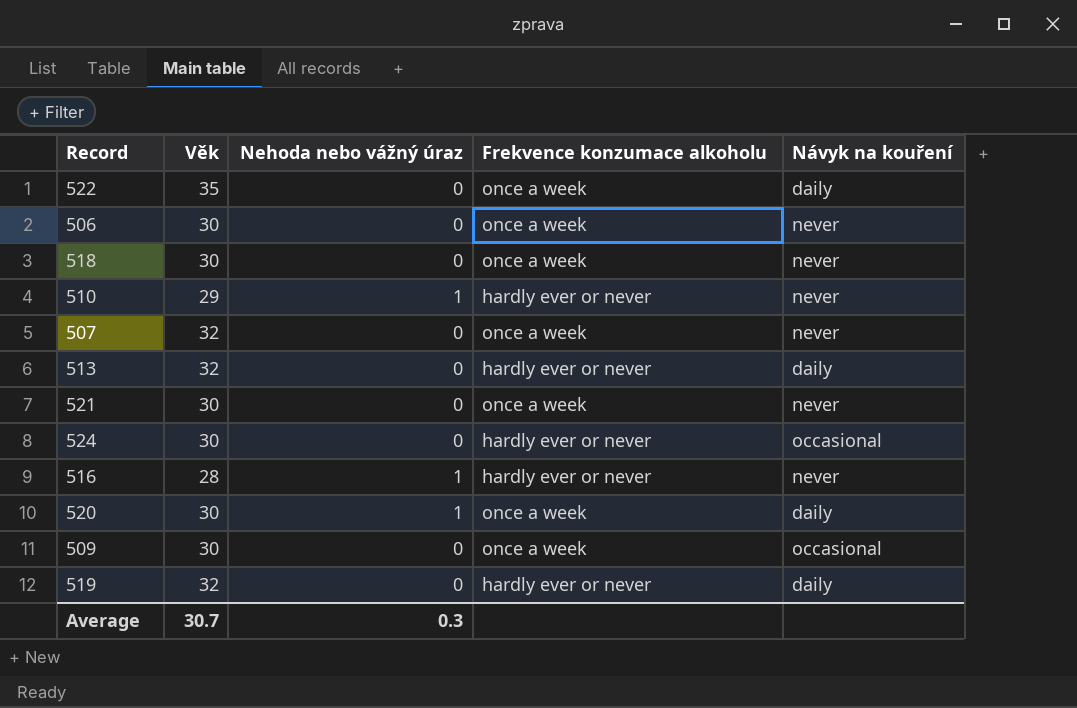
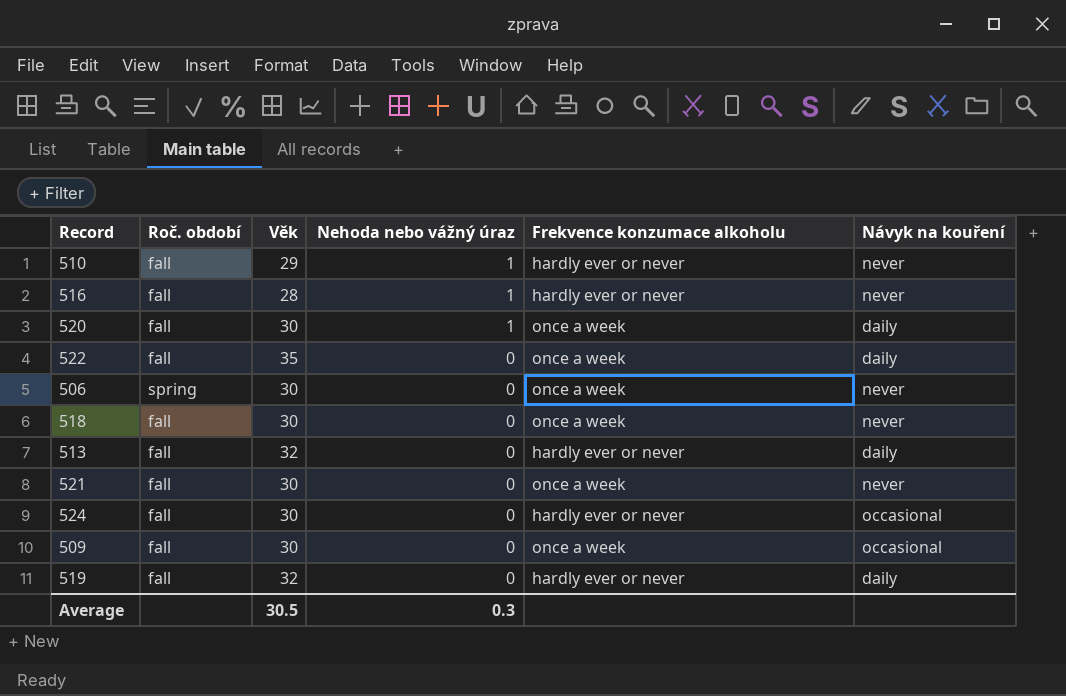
row order: none -> Nehoda nebo vážný úraz descending
column Roč. období | position: none -> 2
row 507: 32 | 0 | once a week | never -> none
Average | Věk: 30.7 -> 30.5

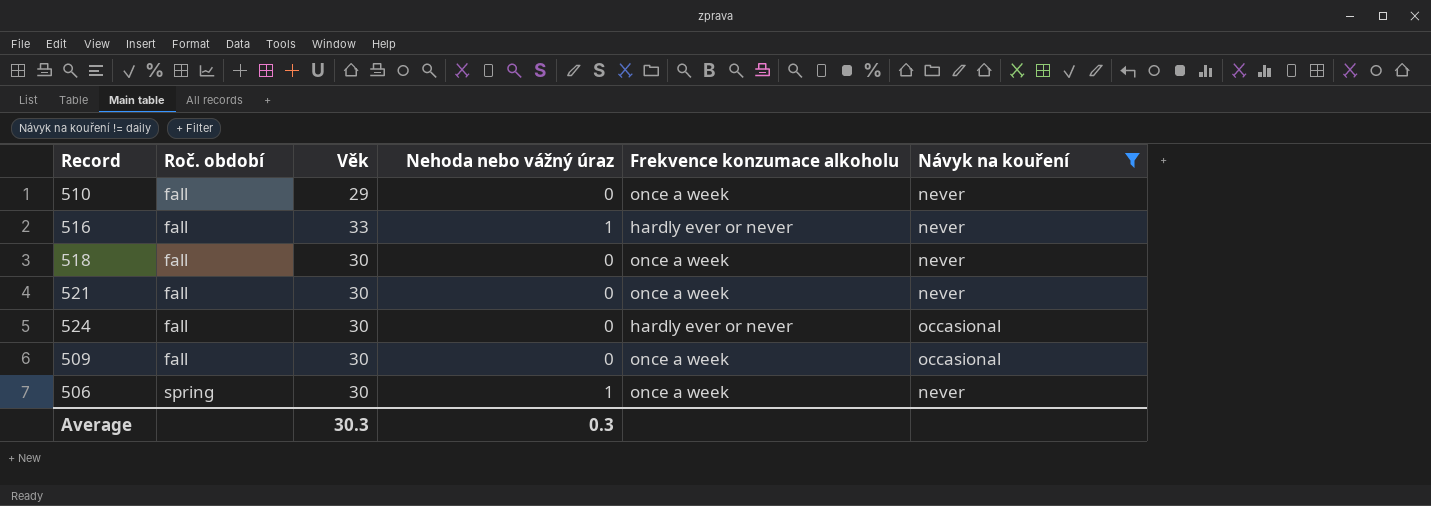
filter: none -> Návyk na kouření != daily
row order: Nehoda nebo vážný úraz descending -> Roč. období ascending
510 | Nehoda nebo vážný úraz: 1 -> 0
510 | Frekvence konzumace alkoholu: hardly ever or never -> once a week
516 | Věk: 28 -> 33
506 | Nehoda nebo vážný úraz: 0 -> 1
Average | Věk: 30.5 -> 30.3

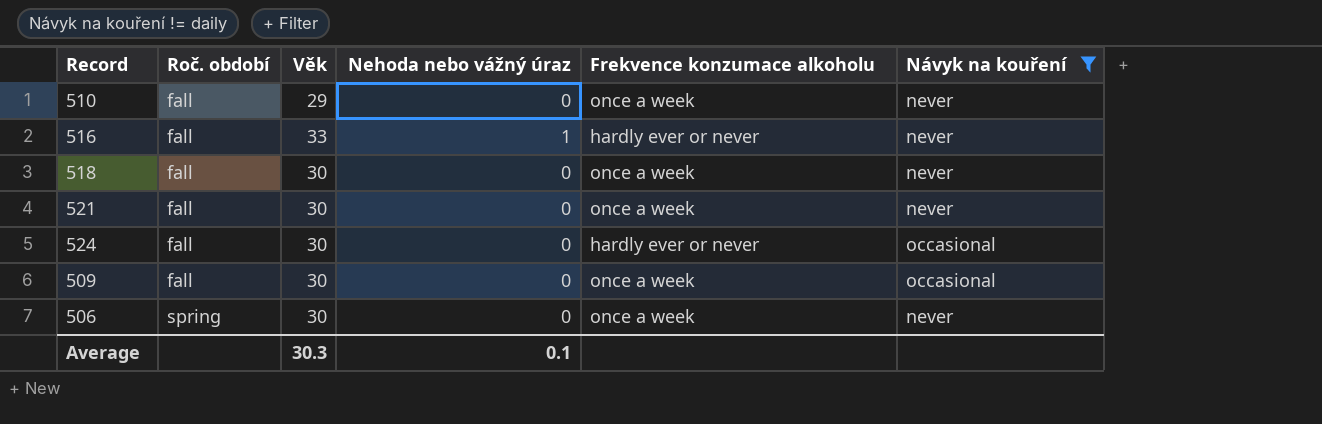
506 | Nehoda nebo vážný úraz: 1 -> 0
Average | Nehoda nebo vážný úraz: 0.3 -> 0.1

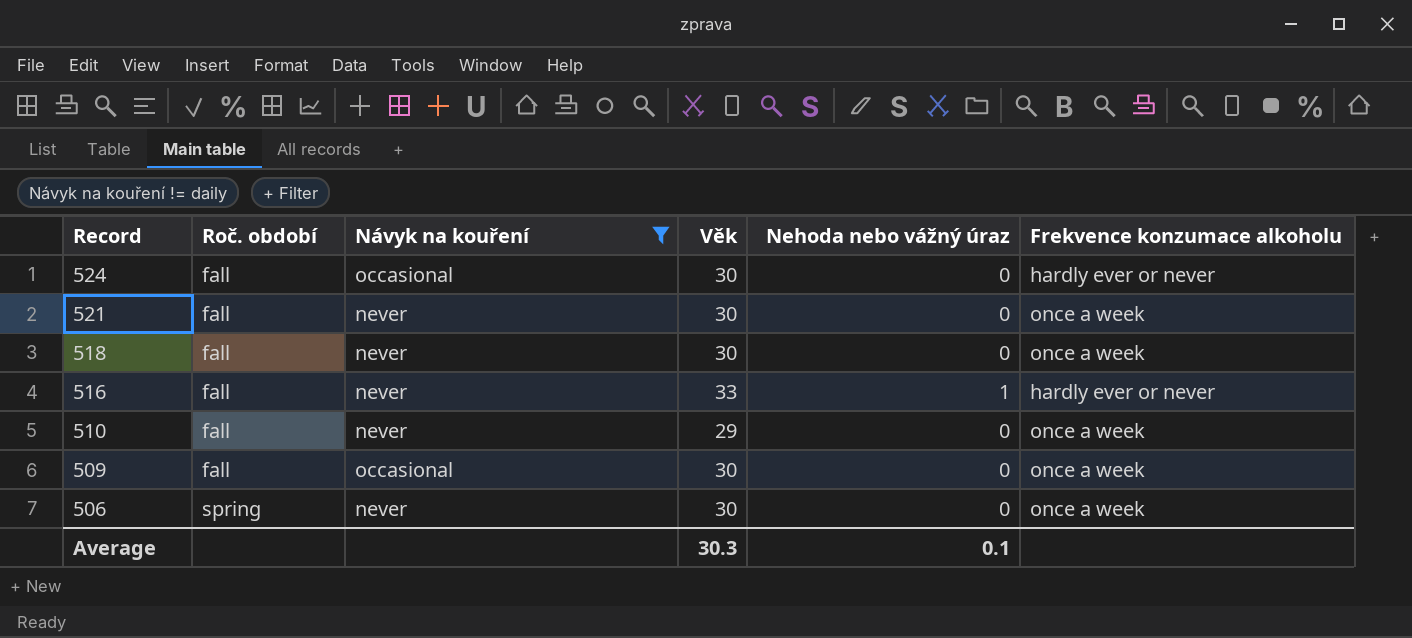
row order: Roč. období ascending -> Record descending
column Návyk na kouření | position: 6 -> 3

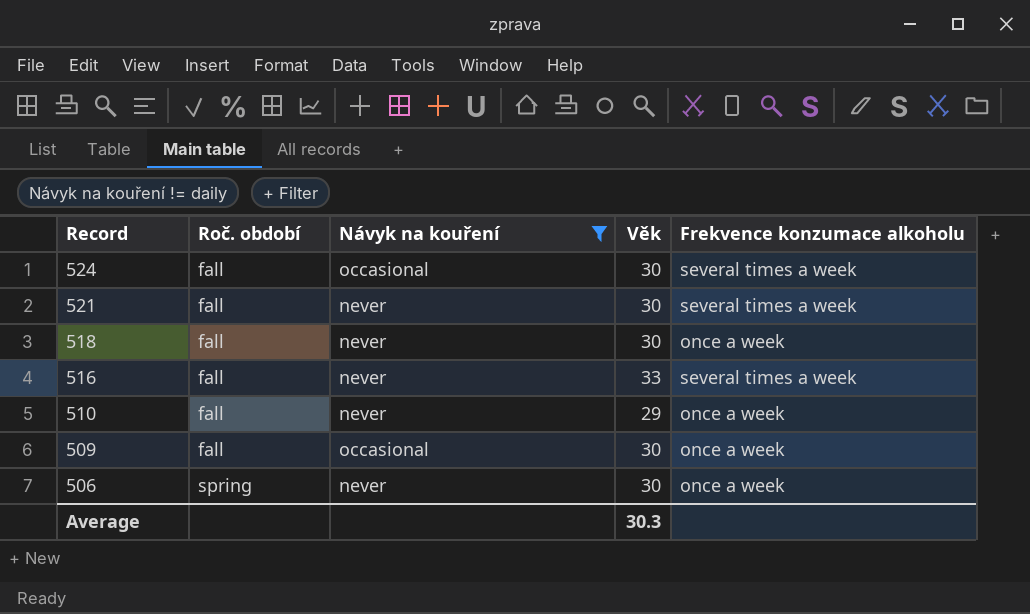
column Nehoda nebo vážný úraz | position: 5 -> none
524 | Frekvence konzumace alkoholu: hardly ever or never -> several times a week
521 | Frekvence konzumace alkoholu: once a week -> several times a week
516 | Frekvence konzumace alkoholu: hardly ever or never -> several times a week

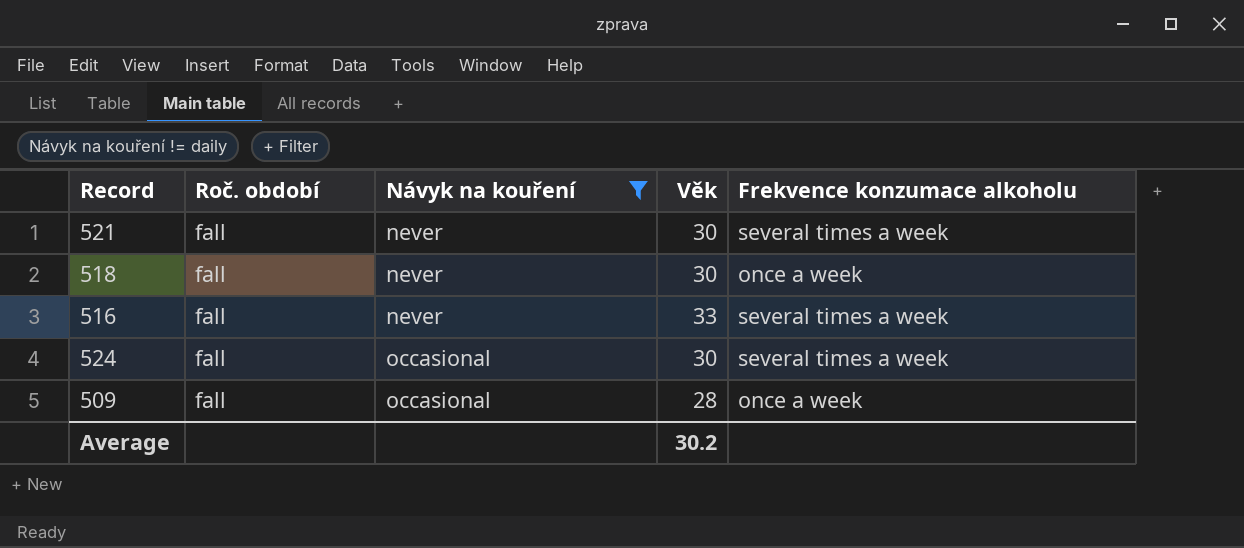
row order: Record descending -> Návyk na kouření ascending
row 510: fall | never | 29 | once a week -> none
row 506: spring | never | 30 | once a week -> none
509 | Věk: 30 -> 28
Average | Věk: 30.3 -> 30.2

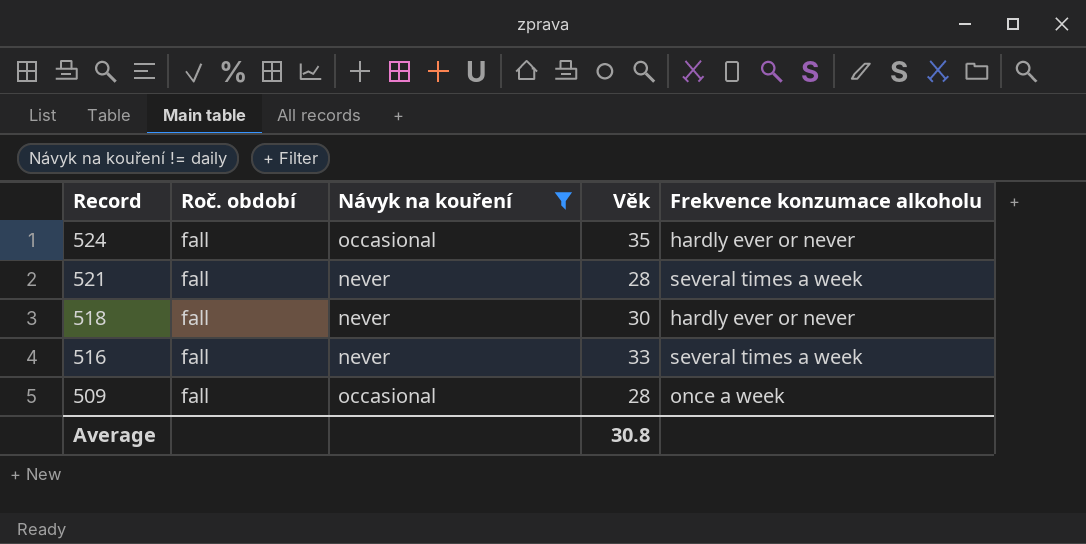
row order: Návyk na kouření ascending -> Record descending
524 | Věk: 30 -> 35
524 | Frekvence konzumace alkoholu: several times a week -> hardly ever or never
521 | Věk: 30 -> 28
518 | Frekvence konzumace alkoholu: once a week -> hardly ever or never
Average | Věk: 30.2 -> 30.8

